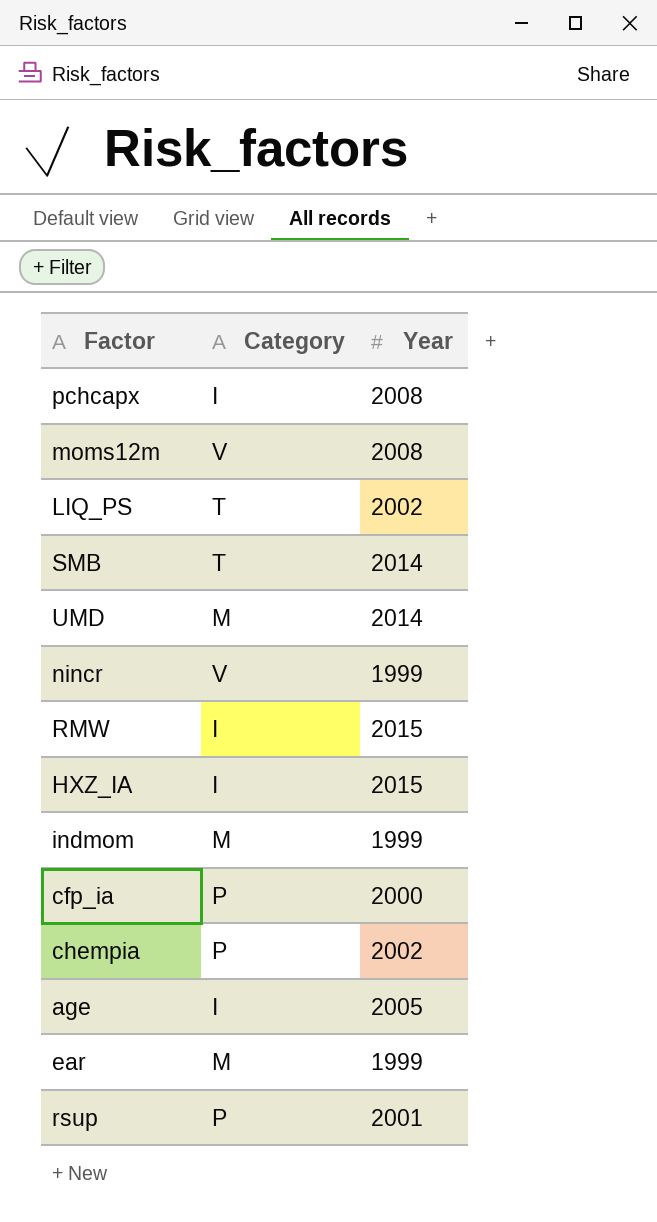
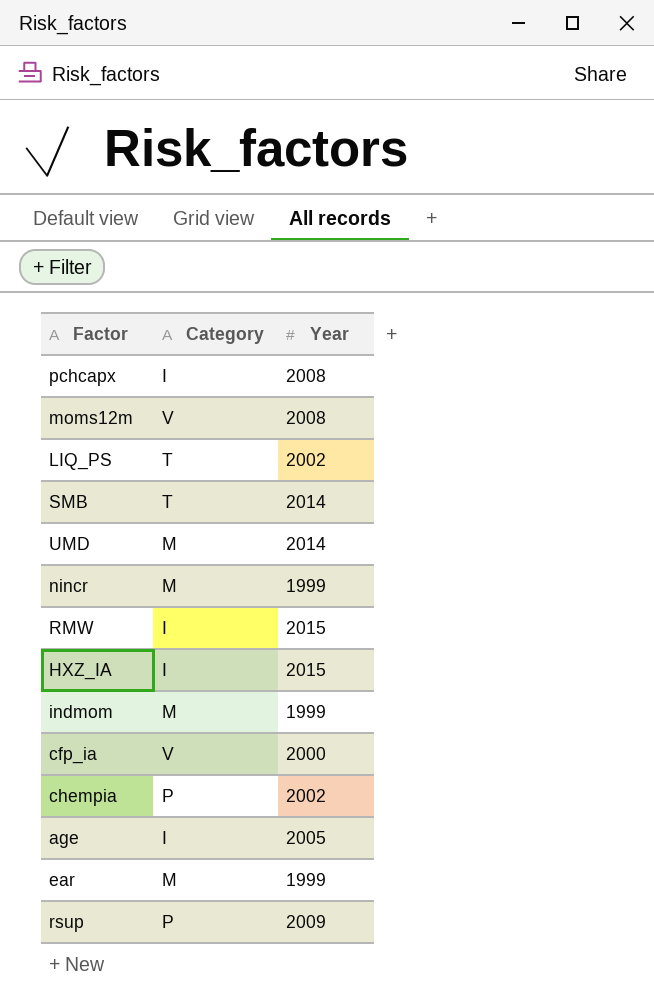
nincr | Category: V -> M
cfp_ia | Category: P -> V
rsup | Year: 2001 -> 2009

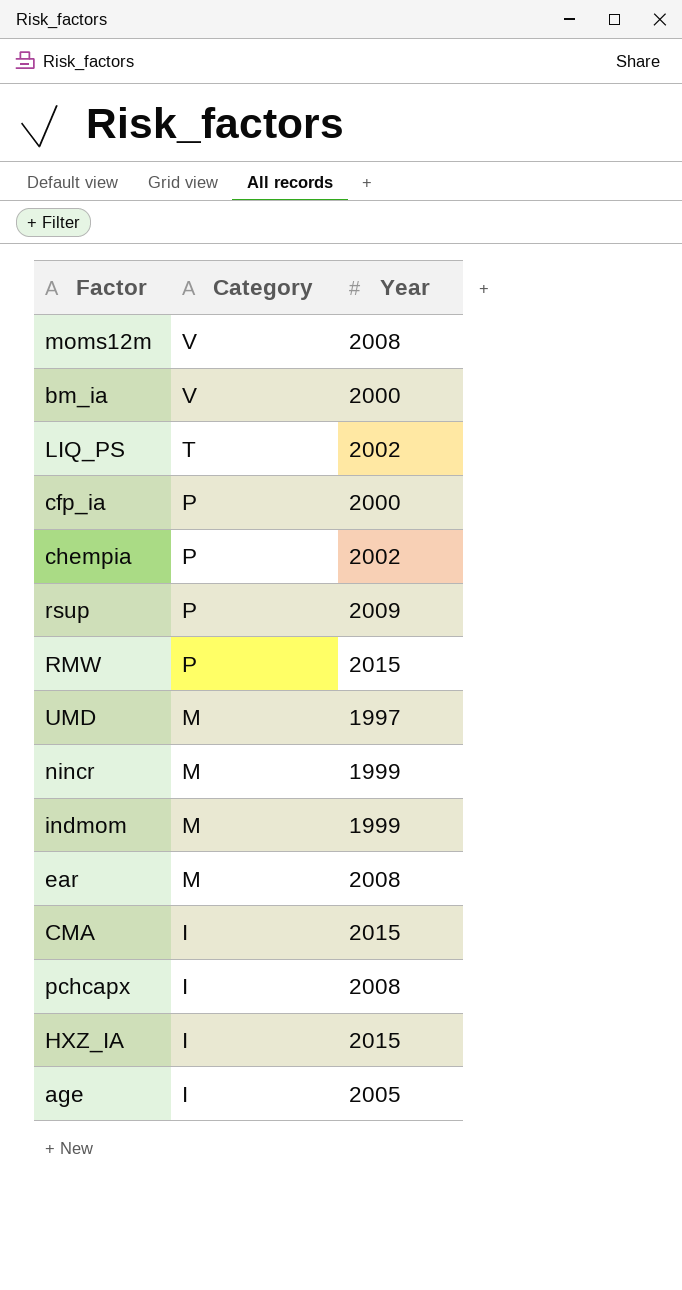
row order: none -> Category descending
row SMB: T | 2014 -> none
row bm_ia: none -> V | 2000
cfp_ia | Category: V -> P
RMW | Category: I -> P
UMD | Year: 2014 -> 1997
ear | Year: 1999 -> 2008
row CMA: none -> I | 2015

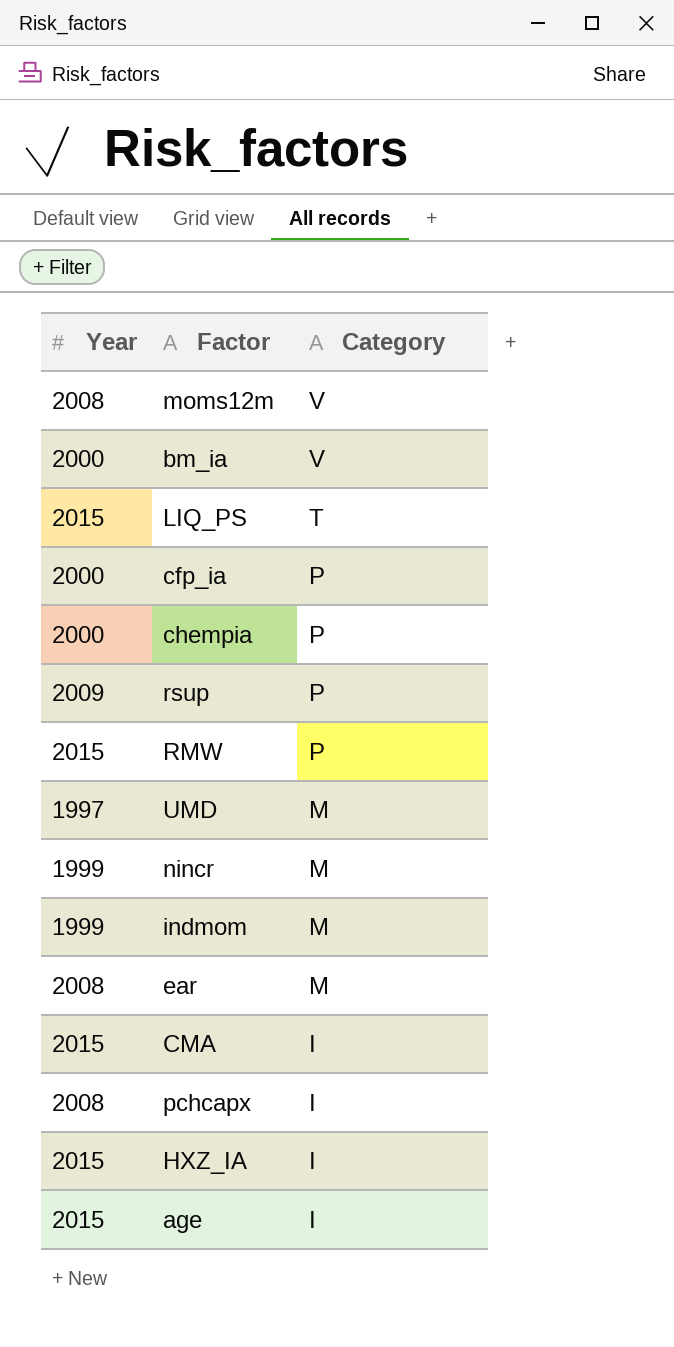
column Year | position: 3 -> 1
LIQ_PS | Year: 2002 -> 2015
chempia | Year: 2002 -> 2000
age | Year: 2005 -> 2015

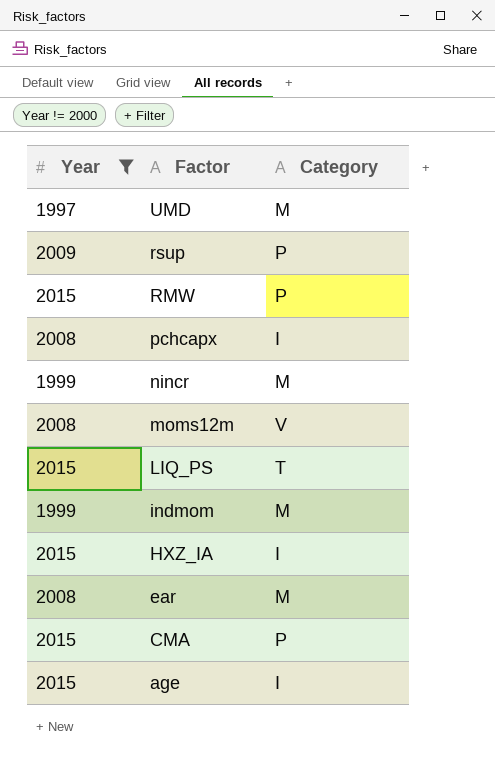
filter: none -> Year != 2000
row order: Category descending -> Factor descending
CMA | Category: I -> P

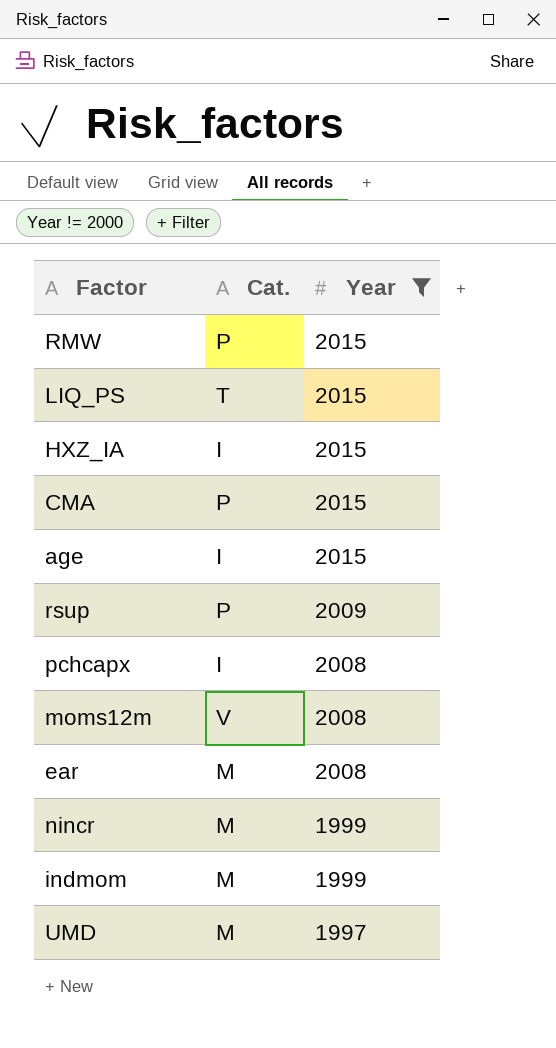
row order: Factor descending -> Year descending
column name: Category -> Cat.
column Year | position: 1 -> 3

